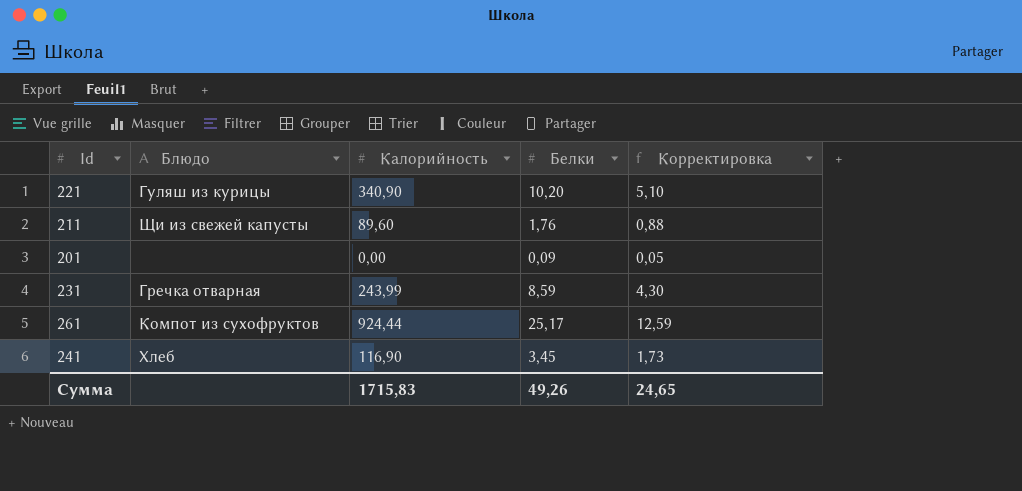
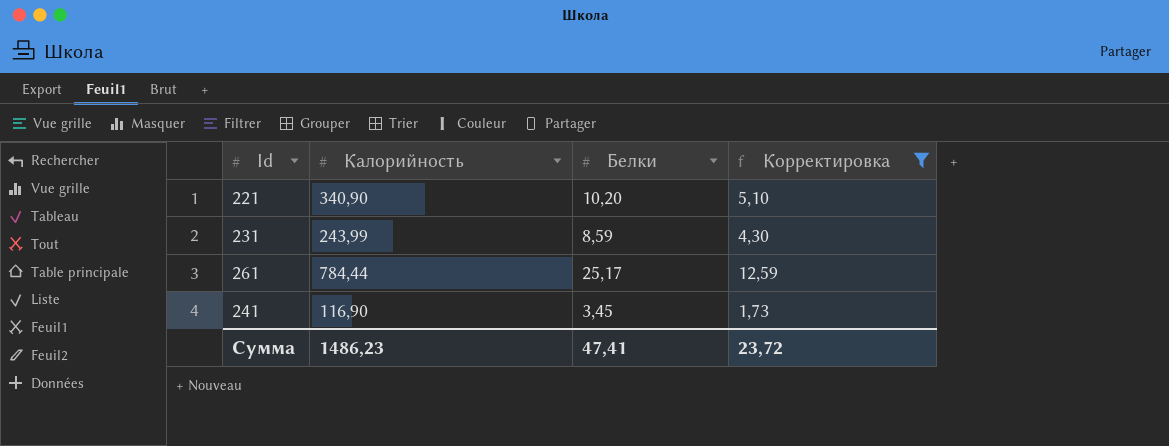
filter: none -> Корректировка >= 1,73
column Блюдо | position: 2 -> none
261 | Калорийность: 924,44 -> 784,44
Сумма | Калорийность: 1715,83 -> 1486,23
Сумма | Белки: 49,26 -> 47,41
Сумма | Корректировка: 24,65 -> 23,72

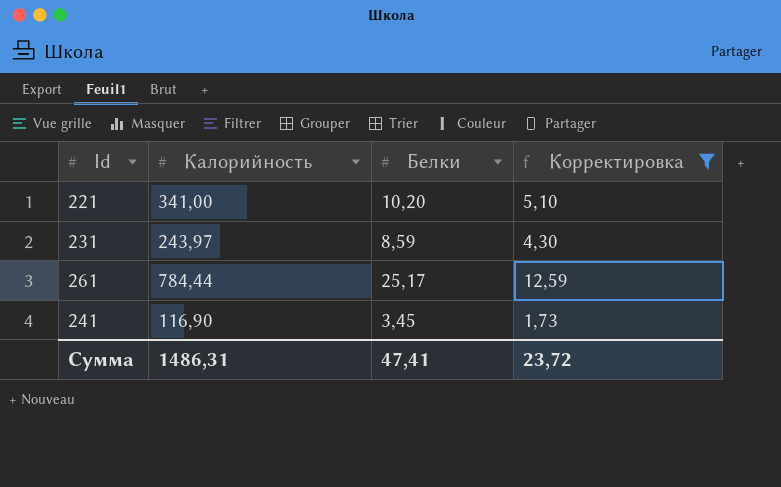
221 | Калорийность: 340,90 -> 341,00
231 | Калорийность: 243,99 -> 243,97
Сумма | Калорийность: 1486,23 -> 1486,31

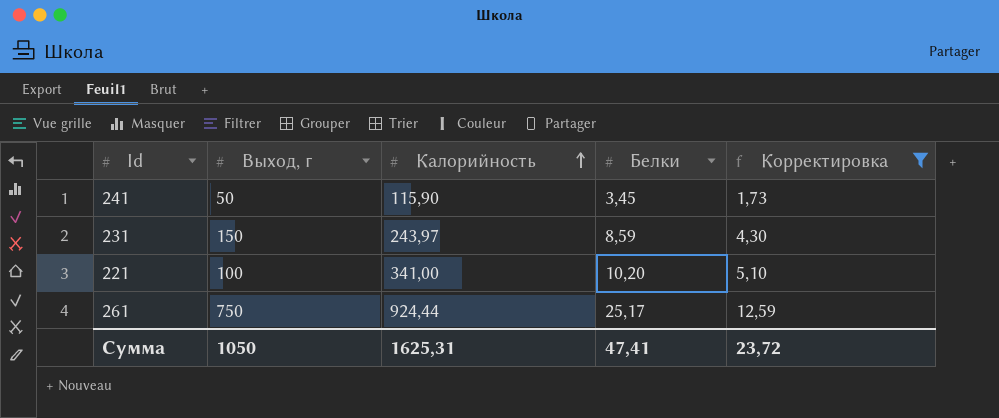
row order: none -> Калорийность ascending
column Выход, г | position: none -> 2
241 | Калорийность: 116,90 -> 115,90
261 | Калорийность: 784,44 -> 924,44
Сумма | Калорийность: 1486,31 -> 1625,31

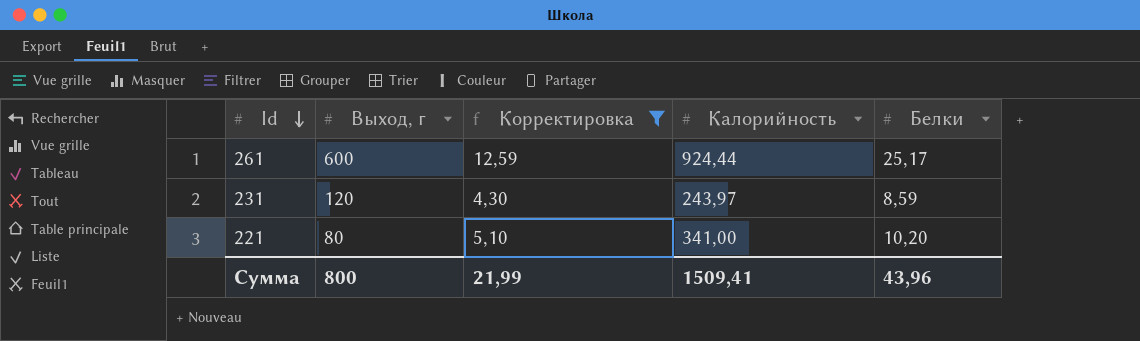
row order: Калорийность ascending -> Id descending
column Корректировка | position: 5 -> 3
row 241: 50 | 115,90 | 3,45 | 1,73 -> none
261 | Выход, г: 750 -> 600
231 | Выход, г: 150 -> 120
221 | Выход, г: 100 -> 80
Сумма | Выход, г: 1050 -> 800
Сумма | Корректировка: 23,72 -> 21,99
Сумма | Калорийность: 1625,31 -> 1509,41
Сумма | Белки: 47,41 -> 43,96

